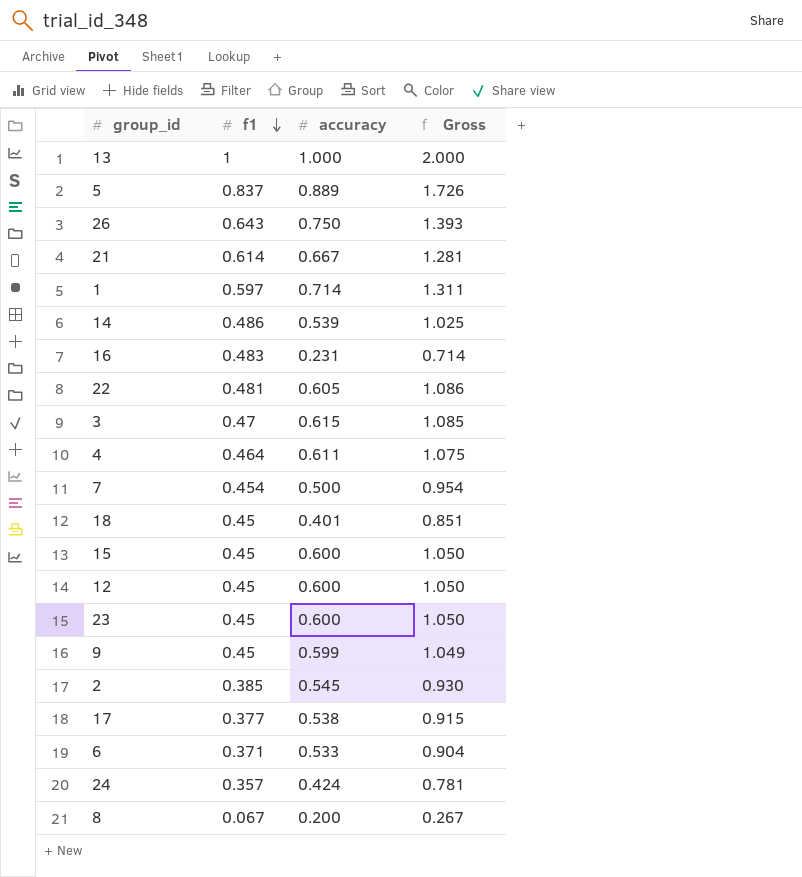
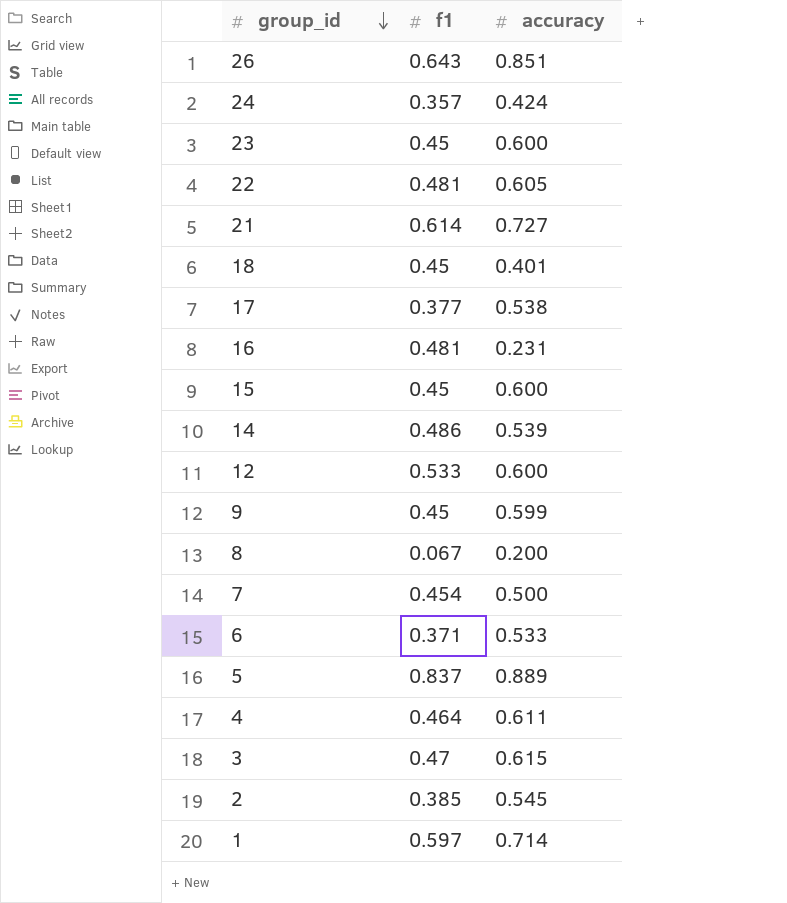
row order: f1 descending -> group_id descending
column Gross | formula: [f1] + [accuracy] -> none
row 13: 1 | 1.000 | 2.000 -> none
26 | accuracy: 0.750 -> 0.851
21 | accuracy: 0.667 -> 0.727
16 | f1: 0.483 -> 0.481
12 | f1: 0.45 -> 0.533

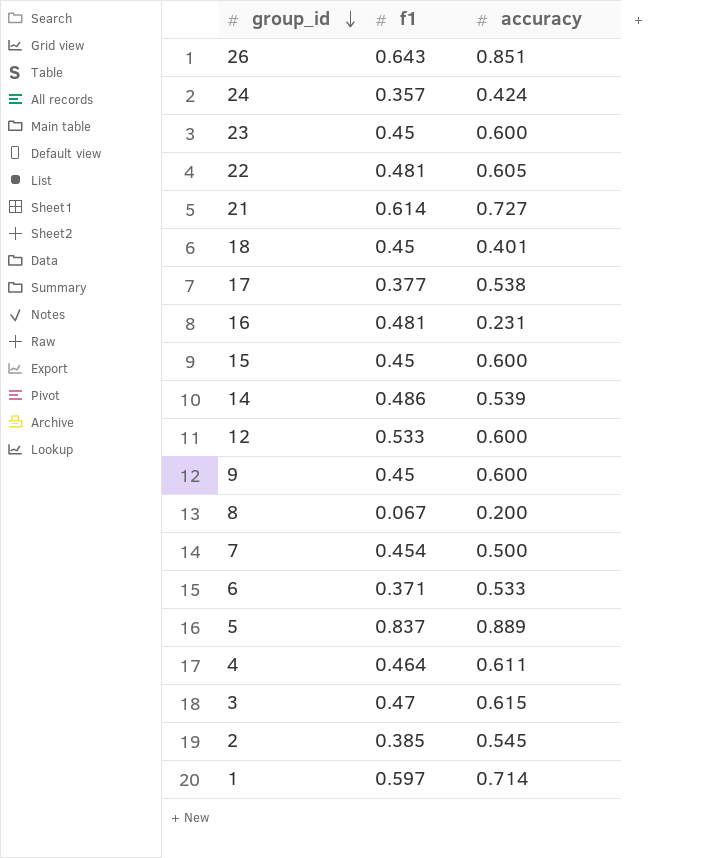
9 | accuracy: 0.599 -> 0.600

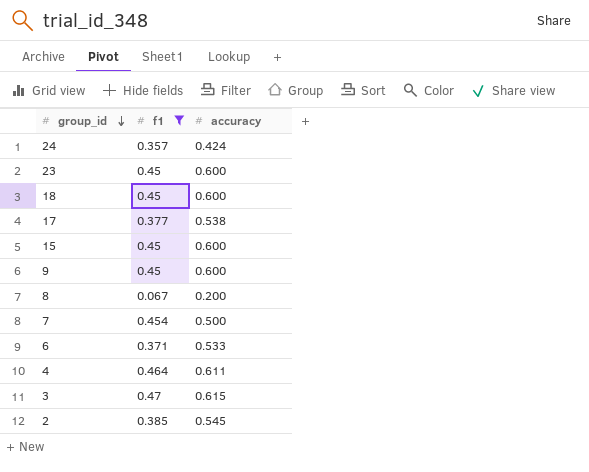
filter: none -> f1 <= 0.47
18 | accuracy: 0.401 -> 0.600

